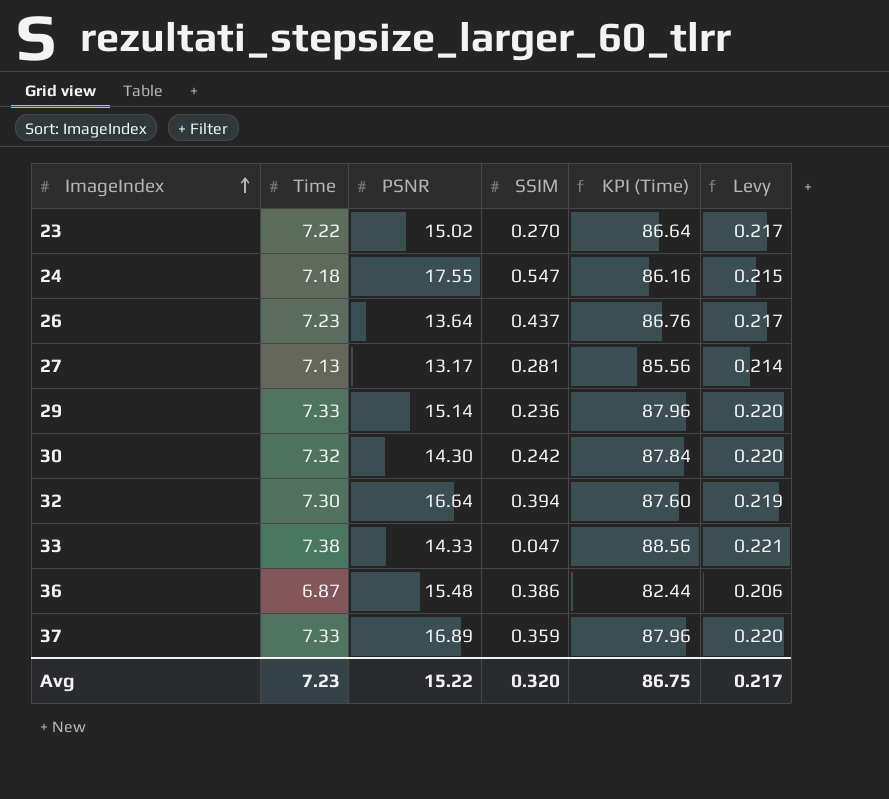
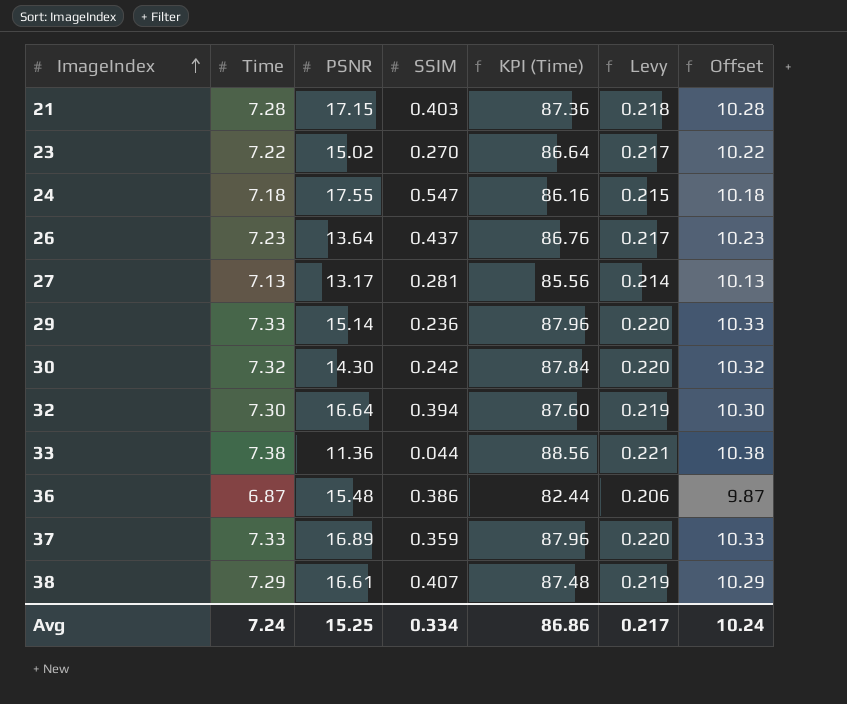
column Offset | formula: none -> [Time] + 3
row 21: none -> 7.28 | 17.15 | 0.403 | 87.36 | 0.218 | 10.28
33 | PSNR: 14.33 -> 11.36
33 | SSIM: 0.047 -> 0.044
row 38: none -> 7.29 | 16.61 | 0.407 | 87.48 | 0.219 | 10.29
Avg | Time: 7.23 -> 7.24
Avg | PSNR: 15.22 -> 15.25
Avg | SSIM: 0.320 -> 0.334
Avg | KPI (Time): 86.75 -> 86.86

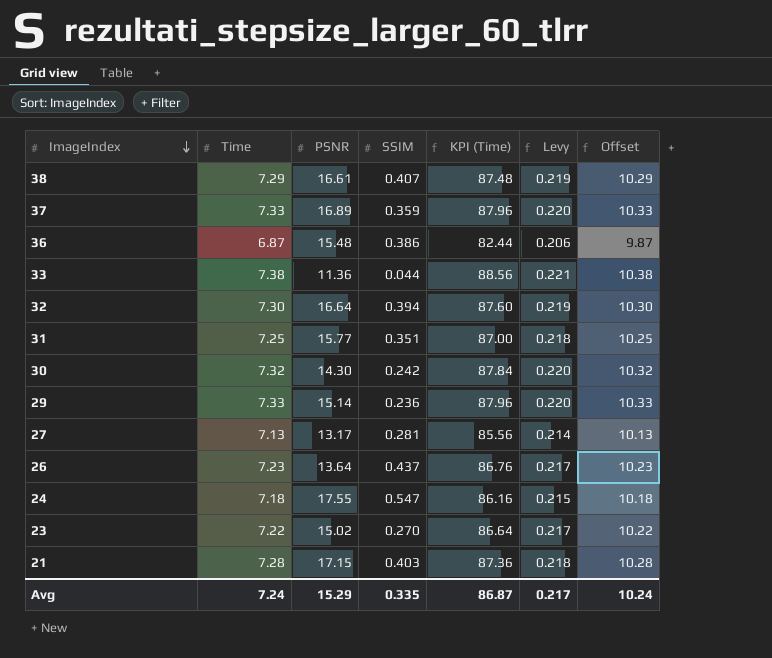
row order: ImageIndex ascending -> ImageIndex descending
row 31: none -> 7.25 | 15.77 | 0.351 | 87.00 | 0.218 | 10.25
Avg | PSNR: 15.25 -> 15.29
Avg | SSIM: 0.334 -> 0.335
Avg | KPI (Time): 86.86 -> 86.87

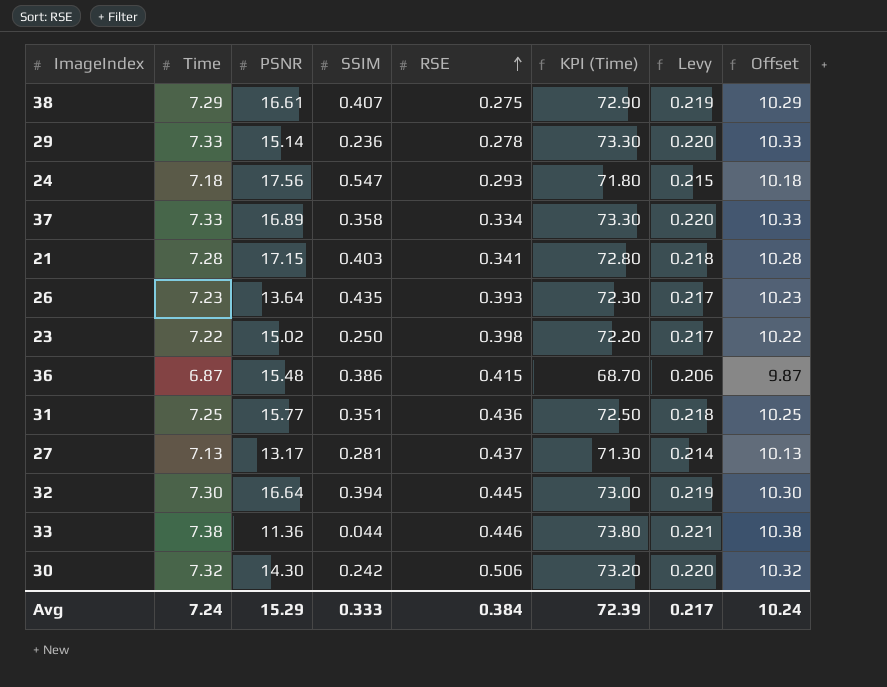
row order: ImageIndex descending -> RSE ascending
column RSE | position: none -> 5
column KPI (Time) | formula: [Time] * 12 -> [Time] * 10
24 | PSNR: 17.55 -> 17.56
37 | SSIM: 0.359 -> 0.358
26 | SSIM: 0.437 -> 0.435
23 | SSIM: 0.270 -> 0.250
Avg | SSIM: 0.335 -> 0.333
Avg | KPI (Time): 86.87 -> 72.39

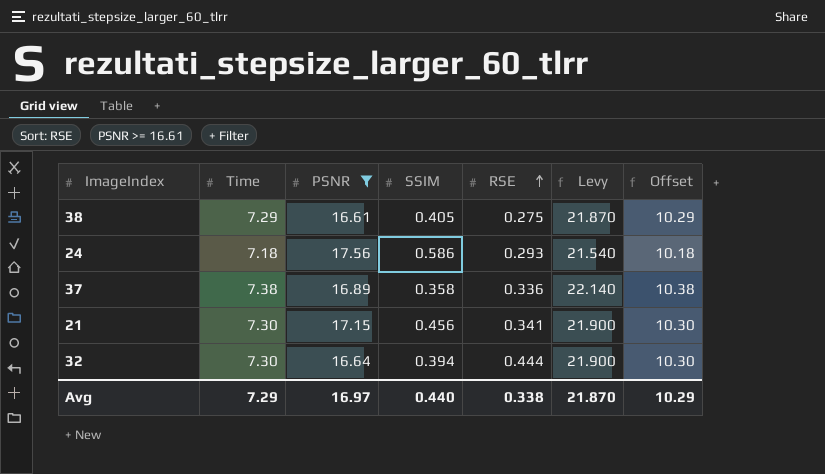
filter: none -> PSNR >= 16.61
column KPI (Time) | formula: [Time] * 10 -> none
column Levy | formula: [Time] * 0.03 -> [Time] * 3
38 | SSIM: 0.407 -> 0.405
24 | SSIM: 0.547 -> 0.586
37 | Time: 7.33 -> 7.38
37 | RSE: 0.334 -> 0.336
37 | Offset: 10.33 -> 10.38
21 | Time: 7.28 -> 7.30
21 | SSIM: 0.403 -> 0.456
21 | Offset: 10.28 -> 10.30
32 | RSE: 0.445 -> 0.444
Avg | Time: 7.24 -> 7.29
Avg | PSNR: 15.29 -> 16.97
Avg | SSIM: 0.333 -> 0.440
Avg | RSE: 0.384 -> 0.338
Avg | Levy: 0.217 -> 21.870
Avg | Offset: 10.24 -> 10.29

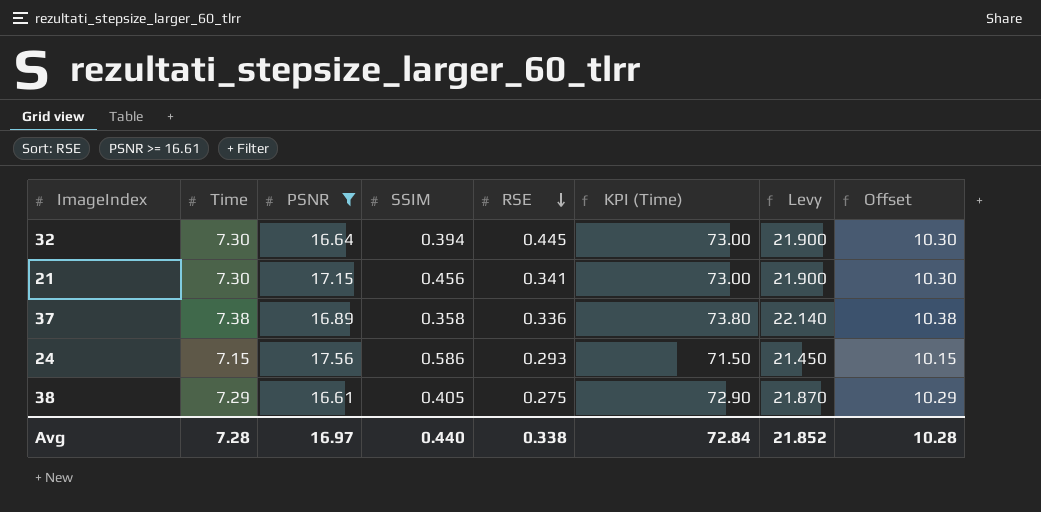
row order: RSE ascending -> RSE descending
column KPI (Time) | formula: none -> [Time] * 10
32 | RSE: 0.444 -> 0.445
24 | Time: 7.18 -> 7.15
24 | Levy: 21.540 -> 21.450
24 | Offset: 10.18 -> 10.15
Avg | Time: 7.29 -> 7.28
Avg | Levy: 21.870 -> 21.852
Avg | Offset: 10.29 -> 10.28

